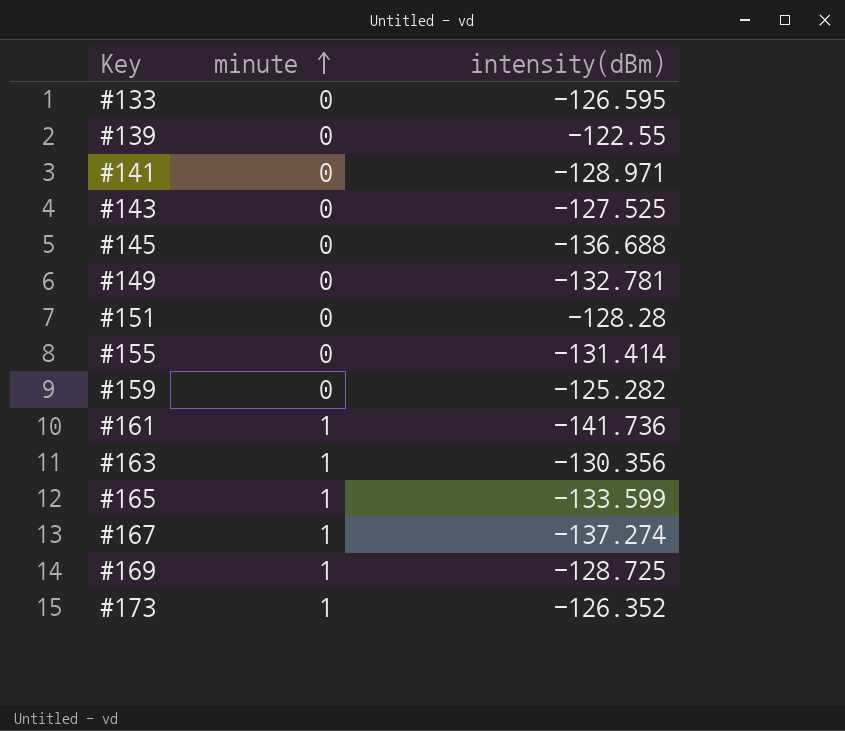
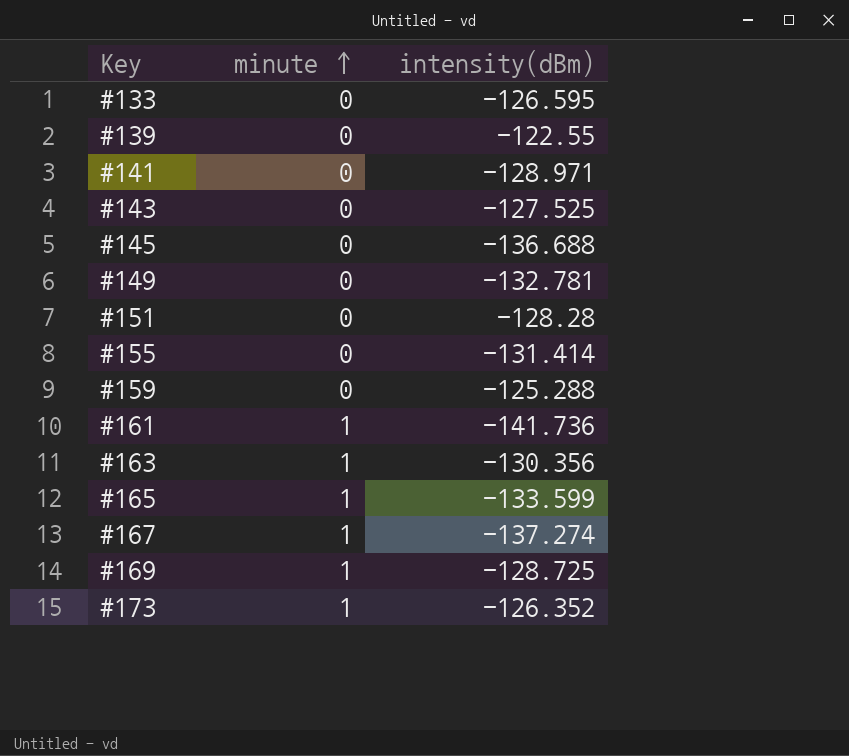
#159 | intensity(dBm): -125.282 -> -125.288

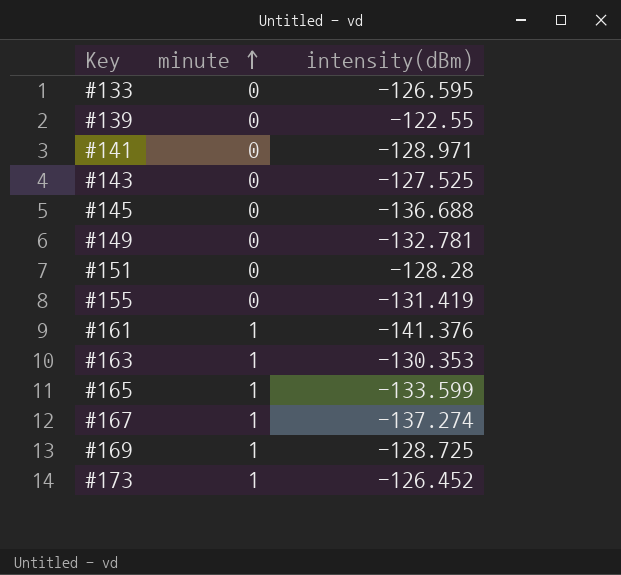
row #159: 0 | -125.288 -> none
#155 | intensity(dBm): -131.414 -> -131.419
#161 | intensity(dBm): -141.736 -> -141.376
#163 | intensity(dBm): -130.356 -> -130.353
#173 | intensity(dBm): -126.352 -> -126.452

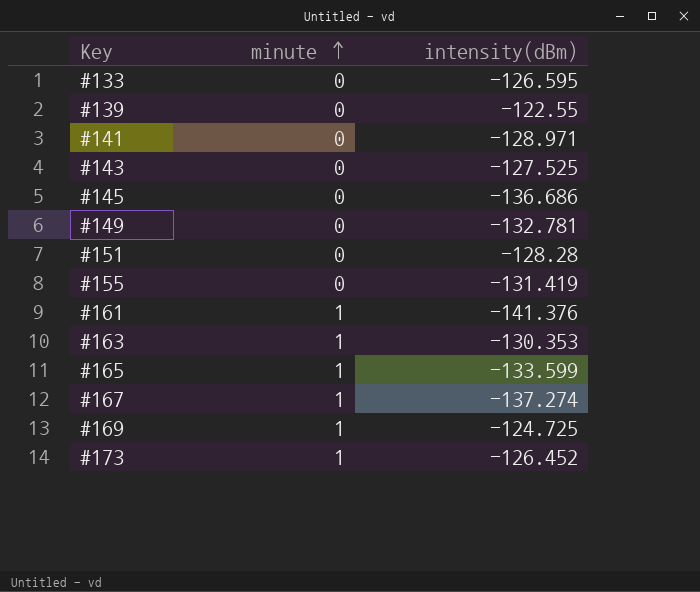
#145 | intensity(dBm): -136.688 -> -136.686
#169 | intensity(dBm): -128.725 -> -124.725

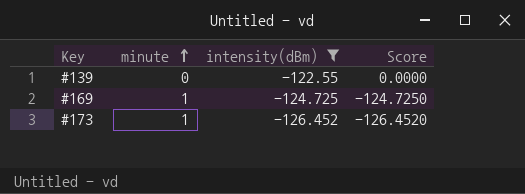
filter: none -> intensity(dBm) >= -126.452
column Score | formula: none -> [minute] * [intensity(dBm)]

